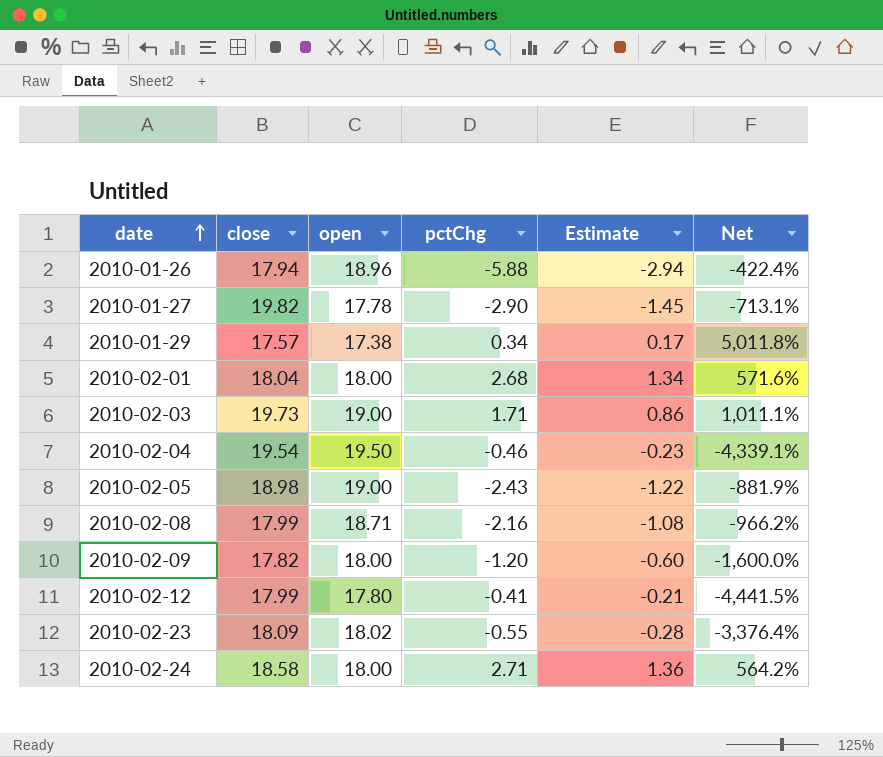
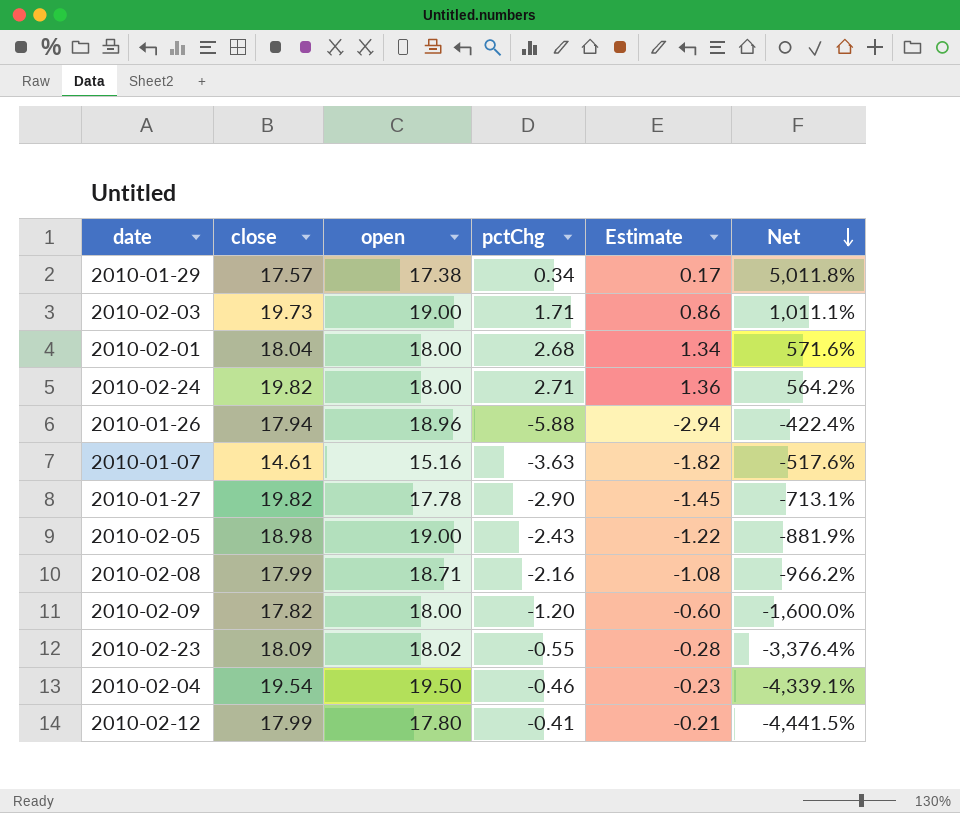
row order: date ascending -> Net descending
2010-02-24 | close: 18.58 -> 19.82
row 2010-01-07: none -> 14.61 | 15.16 | -3.63 | -1.82 | -517.6%

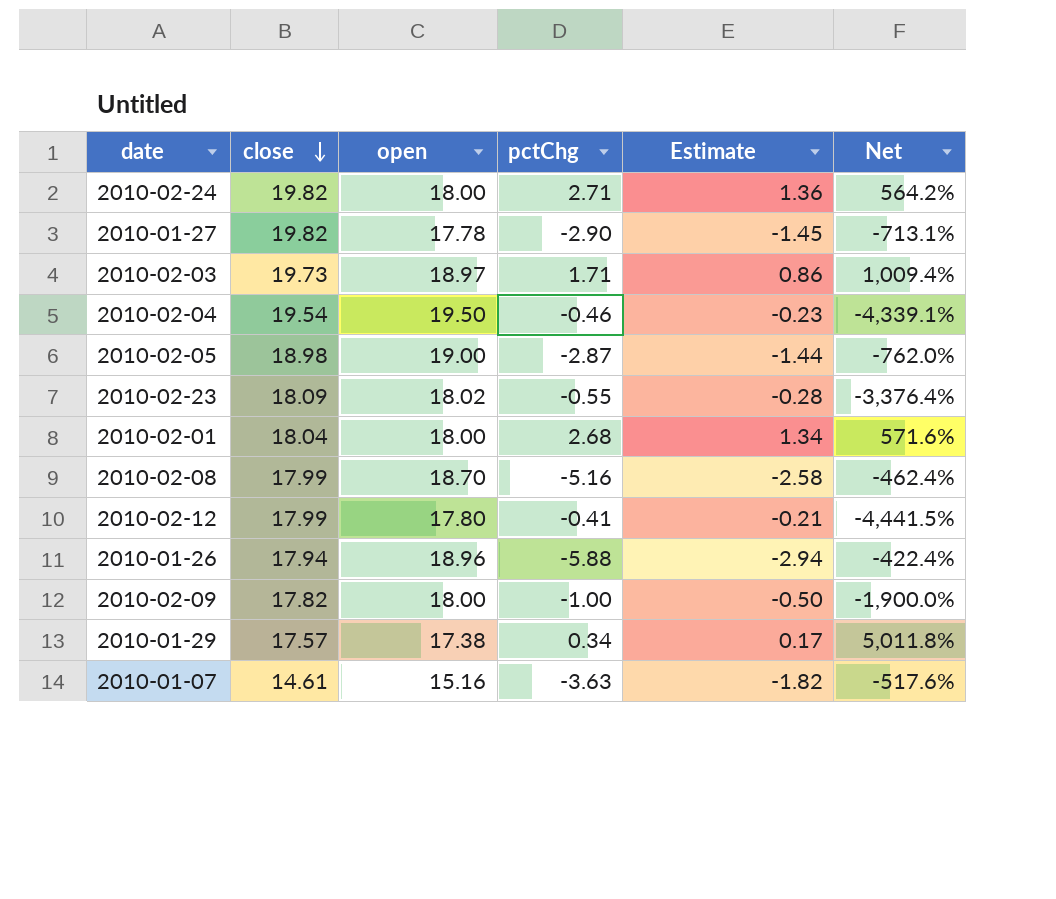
row order: Net descending -> close descending
2010-02-03 | open: 19.00 -> 18.97
2010-02-03 | Net: 1,011.1% -> 1,009.4%
2010-02-05 | pctChg: -2.43 -> -2.87
2010-02-05 | Estimate: -1.22 -> -1.44
2010-02-05 | Net: -881.9% -> -762.0%
2010-02-08 | open: 18.71 -> 18.70
2010-02-08 | pctChg: -2.16 -> -5.16
2010-02-08 | Estimate: -1.08 -> -2.58
2010-02-08 | Net: -966.2% -> -462.4%
2010-02-09 | pctChg: -1.20 -> -1.00
2010-02-09 | Estimate: -0.60 -> -0.50
2010-02-09 | Net: -1,600.0% -> -1,900.0%

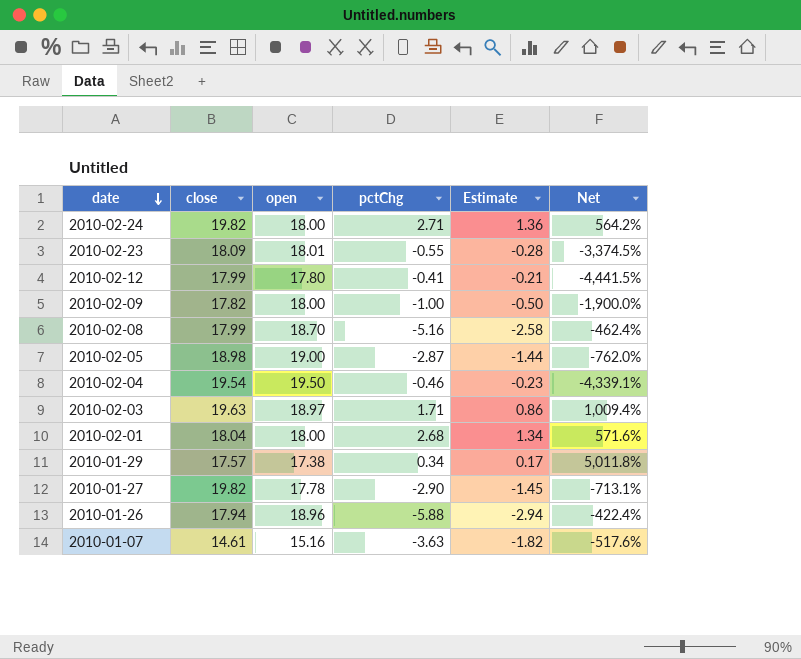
row order: close descending -> date descending
2010-02-23 | open: 18.02 -> 18.01
2010-02-23 | Net: -3,376.4% -> -3,374.5%
2010-02-03 | close: 19.73 -> 19.63

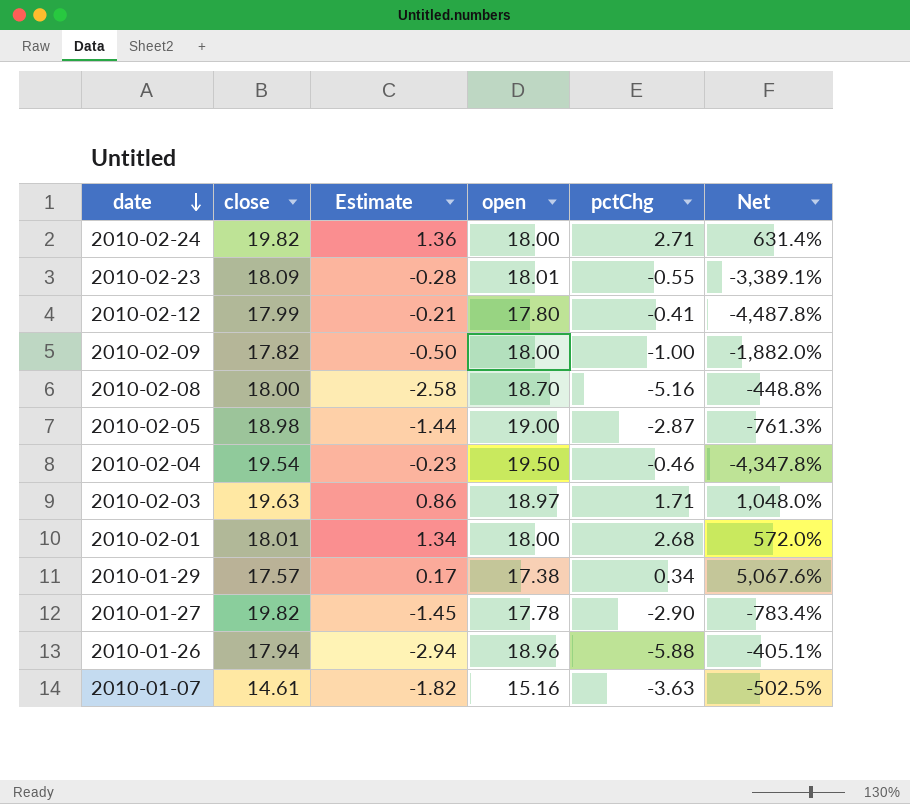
column Estimate | position: 5 -> 3
column Net | formula: ([open] - [pctChg]) / [pctChg] -> ([close] - [pctChg]) / [pctChg]
2010-02-08 | close: 17.99 -> 18.00
2010-02-01 | close: 18.04 -> 18.01

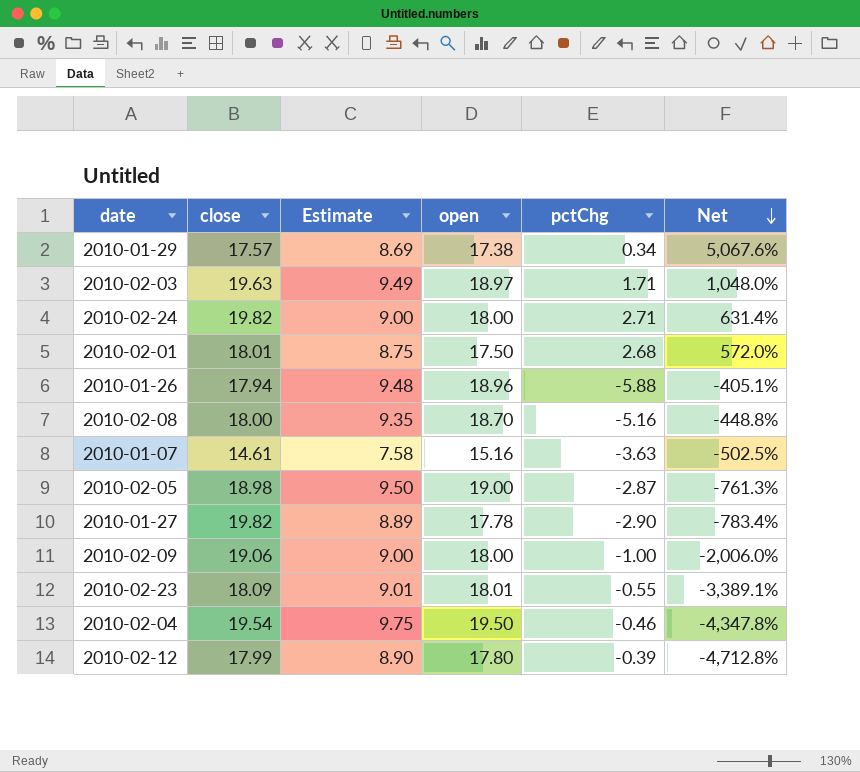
row order: date descending -> Net descending
column Estimate | formula: [pctChg] * 0.5 -> [open] * 0.5
2010-02-01 | open: 18.00 -> 17.50
2010-02-09 | close: 17.82 -> 19.06
2010-02-09 | Net: -1,882.0% -> -2,006.0%
2010-02-12 | pctChg: -0.41 -> -0.39
2010-02-12 | Net: -4,487.8% -> -4,712.8%

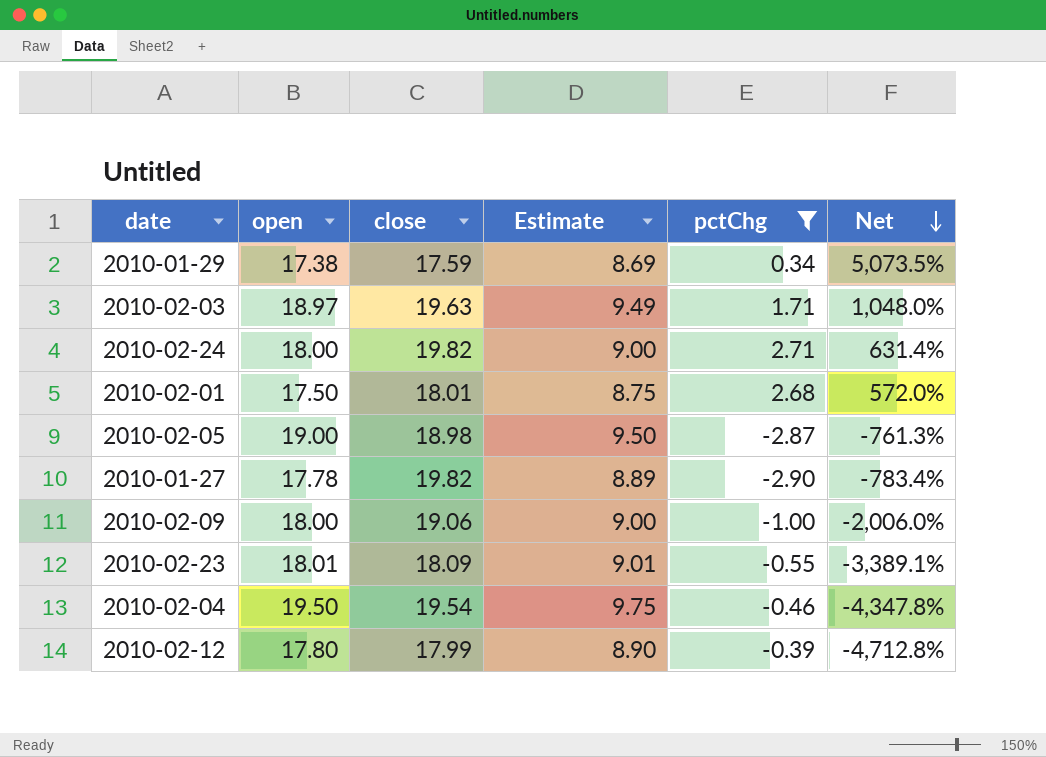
filter: none -> pctChg >= -2.90
column open | position: 4 -> 2
2010-01-29 | close: 17.57 -> 17.59
2010-01-29 | Net: 5,067.6% -> 5,073.5%

